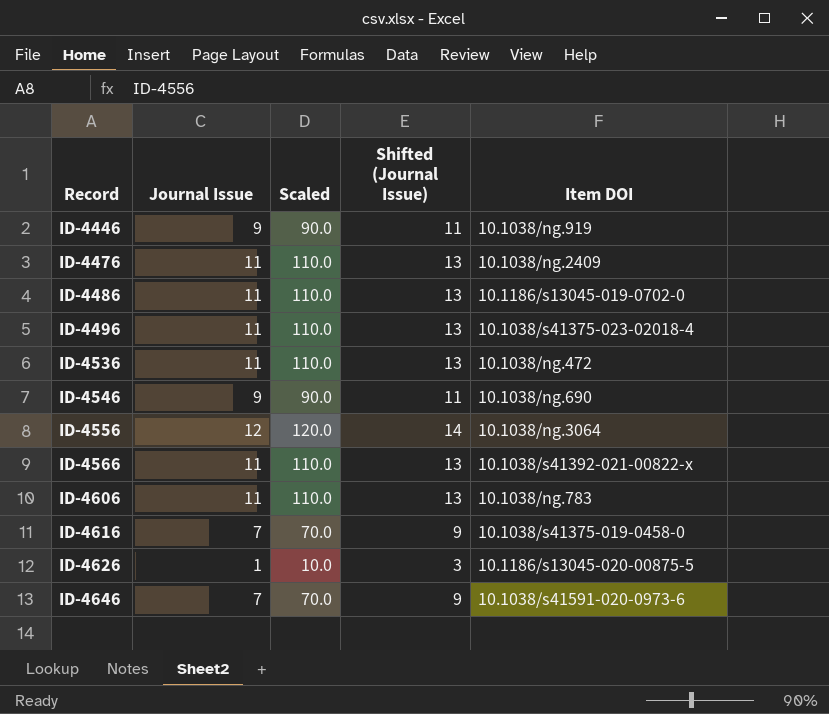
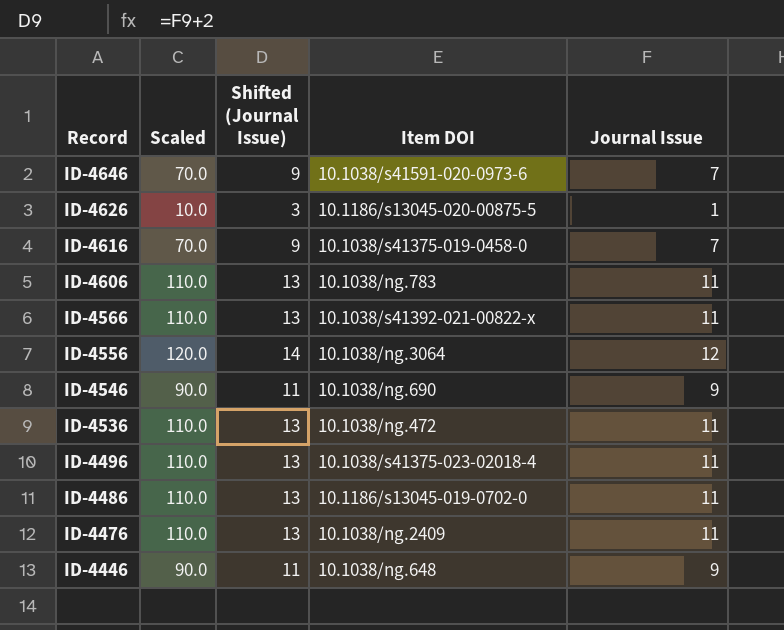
row order: Record ascending -> Record descending
column Journal Issue | position: 2 -> 5
ID-4446 | Item DOI: 10.1038/ng.919 -> 10.1038/ng.648

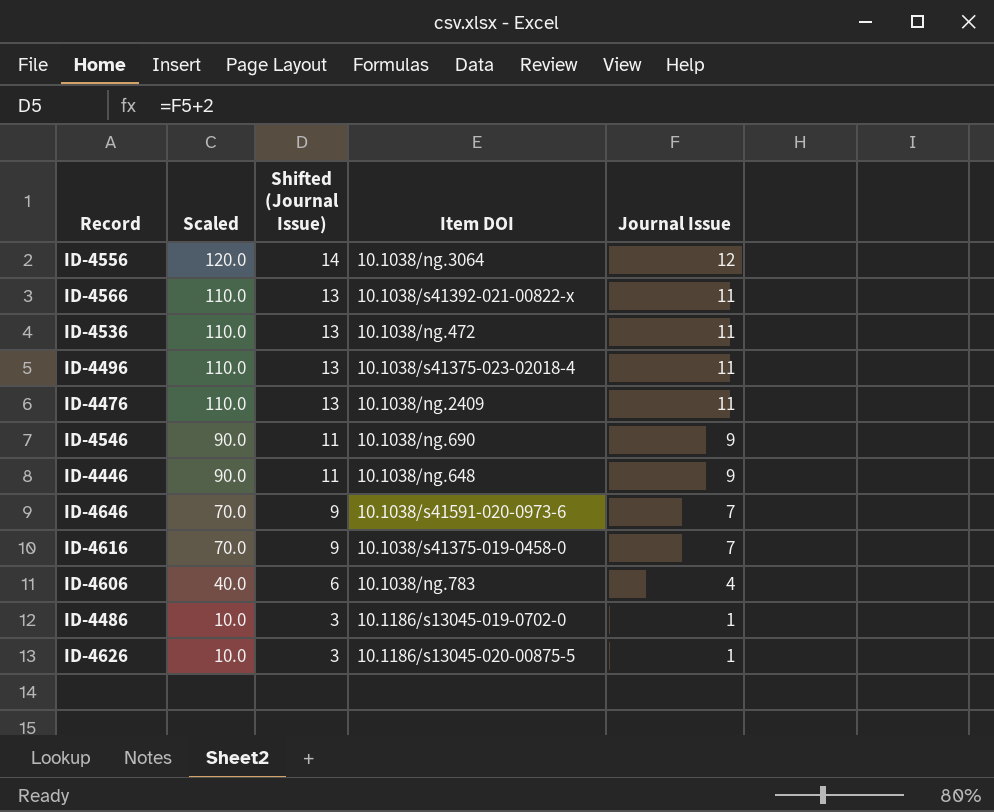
row order: Record descending -> Scaled descending
ID-4606 | Scaled: 110.0 -> 40.0
ID-4606 | Shifted (Journal Issue): 13 -> 6
ID-4606 | Journal Issue: 11 -> 4
ID-4486 | Scaled: 110.0 -> 10.0
ID-4486 | Shifted (Journal Issue): 13 -> 3
ID-4486 | Journal Issue: 11 -> 1

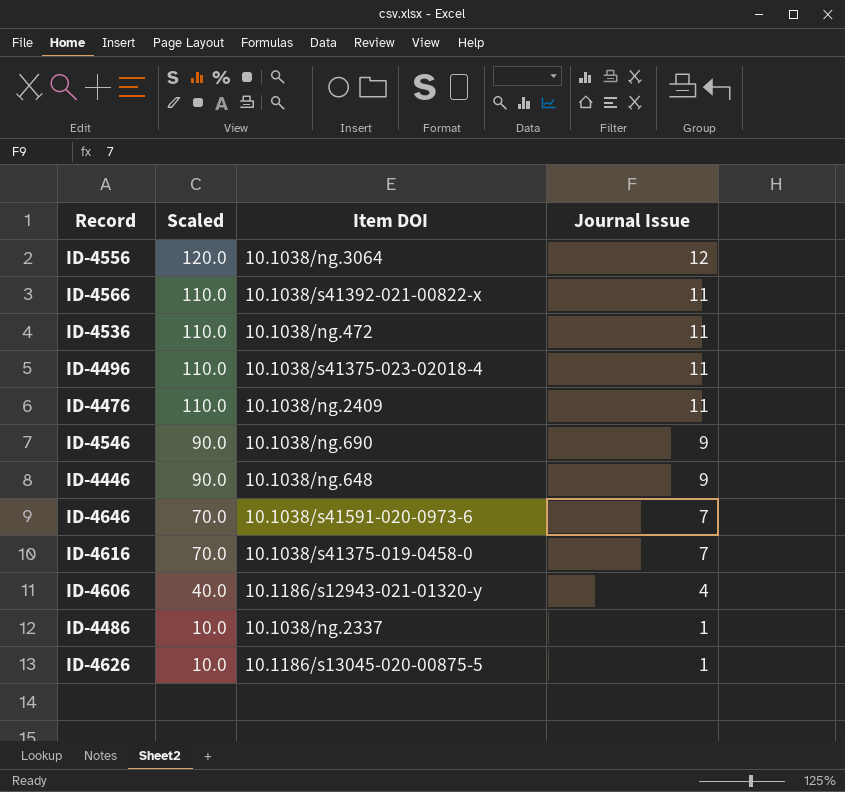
column Shifted (Journal Issue) | formula: [Journal Issue] + 2 -> none
ID-4606 | Item DOI: 10.1038/ng.783 -> 10.1186/s12943-021-01320-y
ID-4486 | Item DOI: 10.1186/s13045-019-0702-0 -> 10.1038/ng.2337

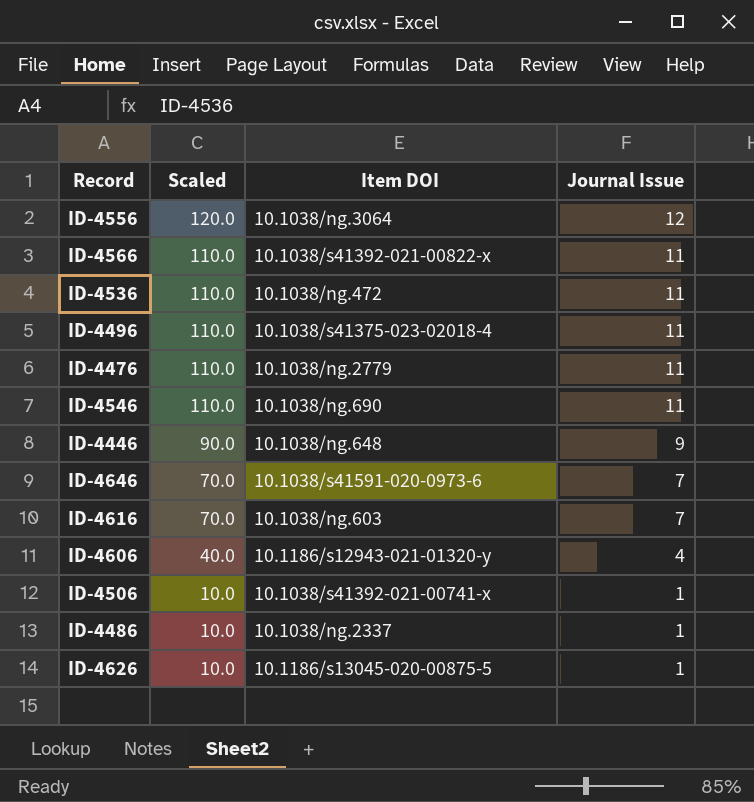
ID-4476 | Item DOI: 10.1038/ng.2409 -> 10.1038/ng.2779
ID-4546 | Scaled: 90.0 -> 110.0
ID-4546 | Journal Issue: 9 -> 11
ID-4616 | Item DOI: 10.1038/s41375-019-0458-0 -> 10.1038/ng.603
row ID-4506: none -> 10.0 | 10.1038/s41392-021-00741-x | 1

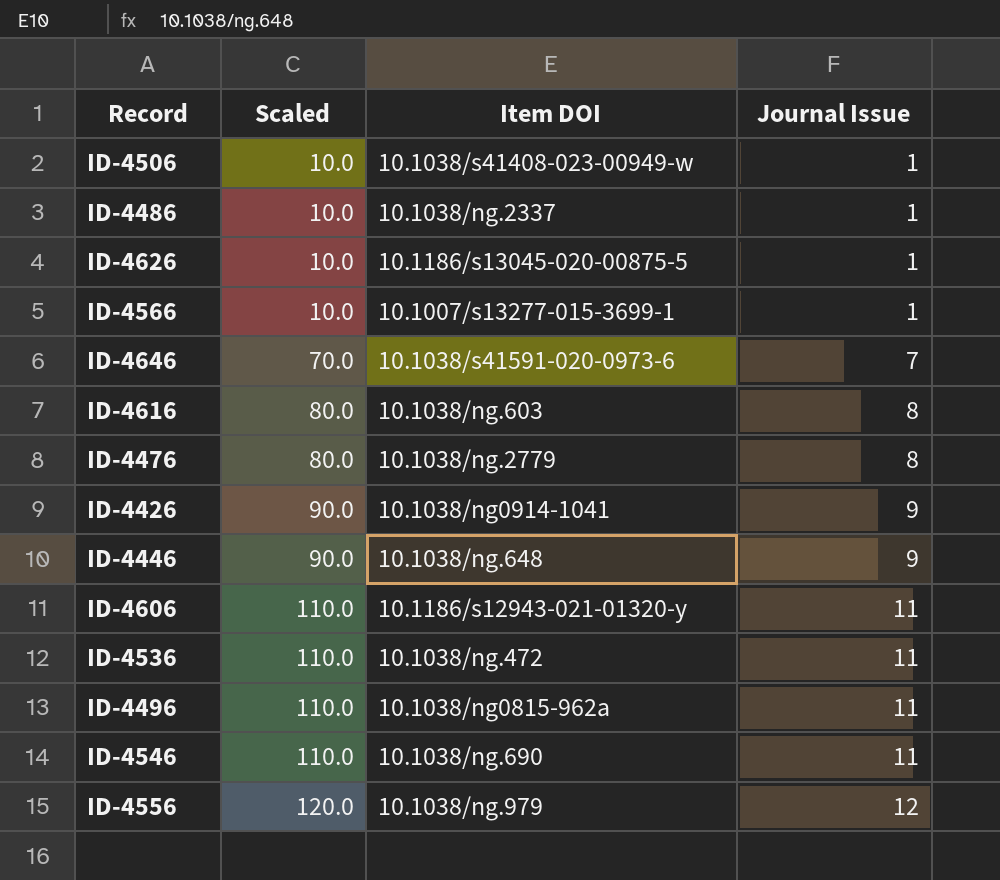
row order: Scaled descending -> Scaled ascending
ID-4506 | Item DOI: 10.1038/s41392-021-00741-x -> 10.1038/s41408-023-00949-w
ID-4566 | Scaled: 110.0 -> 10.0
ID-4566 | Item DOI: 10.1038/s41392-021-00822-x -> 10.1007/s13277-015-3699-1
ID-4566 | Journal Issue: 11 -> 1
ID-4616 | Scaled: 70.0 -> 80.0
ID-4616 | Journal Issue: 7 -> 8
ID-4476 | Scaled: 110.0 -> 80.0
ID-4476 | Journal Issue: 11 -> 8
row ID-4426: none -> 90.0 | 10.1038/ng0914-1041 | 9
ID-4606 | Scaled: 40.0 -> 110.0
ID-4606 | Journal Issue: 4 -> 11
ID-4496 | Item DOI: 10.1038/s41375-023-02018-4 -> 10.1038/ng0815-962a
ID-4556 | Item DOI: 10.1038/ng.3064 -> 10.1038/ng.979

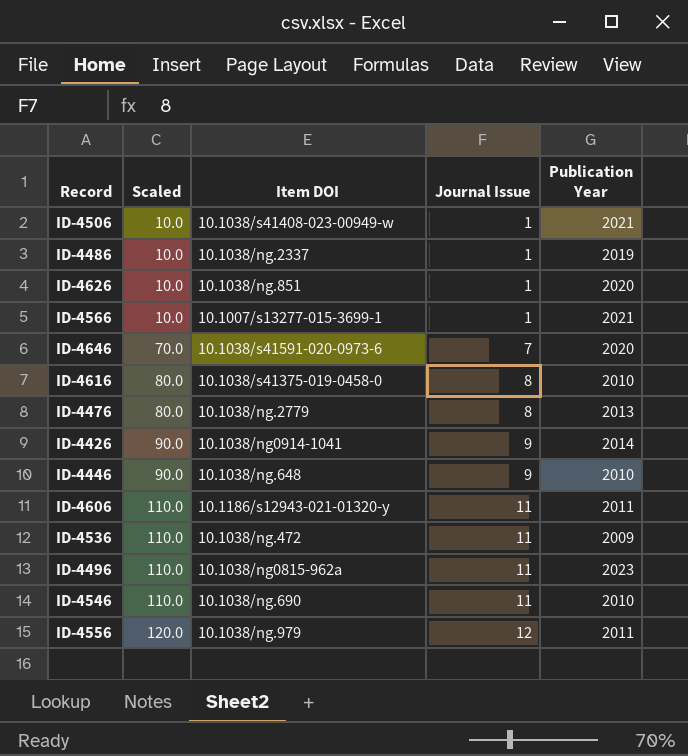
column Publication Year | position: none -> 5
ID-4626 | Item DOI: 10.1186/s13045-020-00875-5 -> 10.1038/ng.851
ID-4616 | Item DOI: 10.1038/ng.603 -> 10.1038/s41375-019-0458-0

